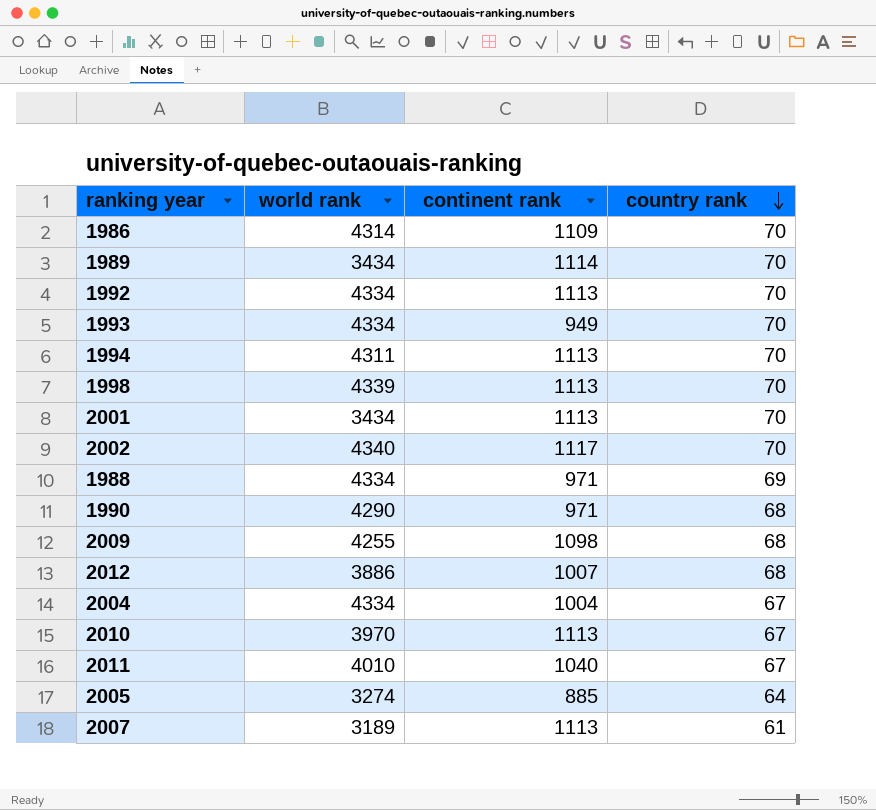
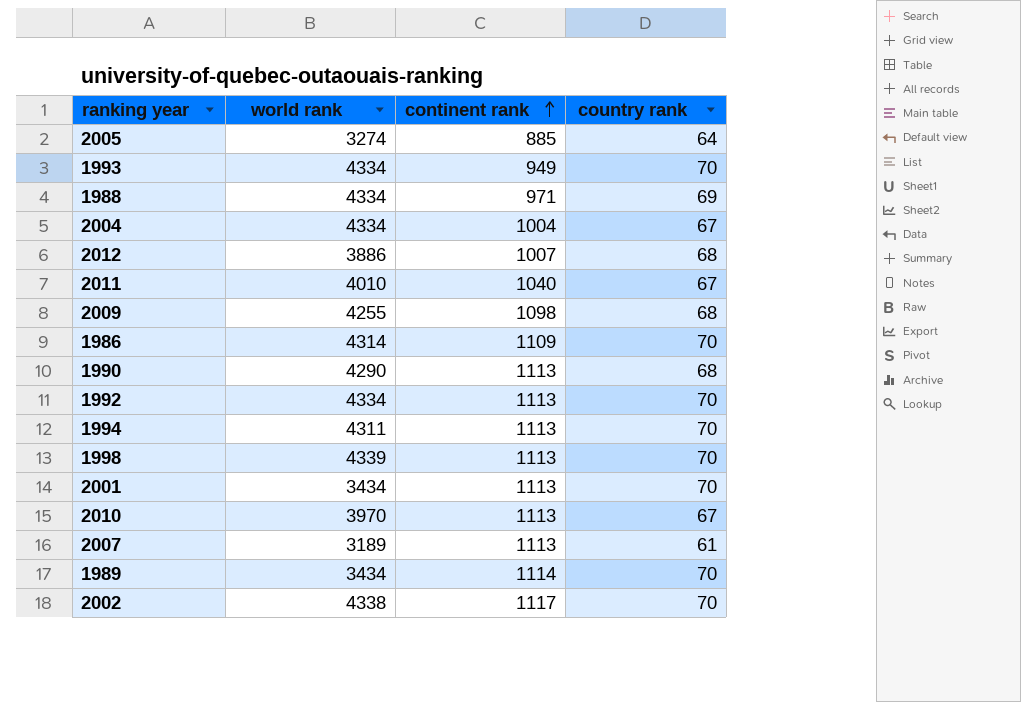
row order: country rank descending -> continent rank ascending
1990 | continent rank: 971 -> 1113
2002 | world rank: 4340 -> 4338

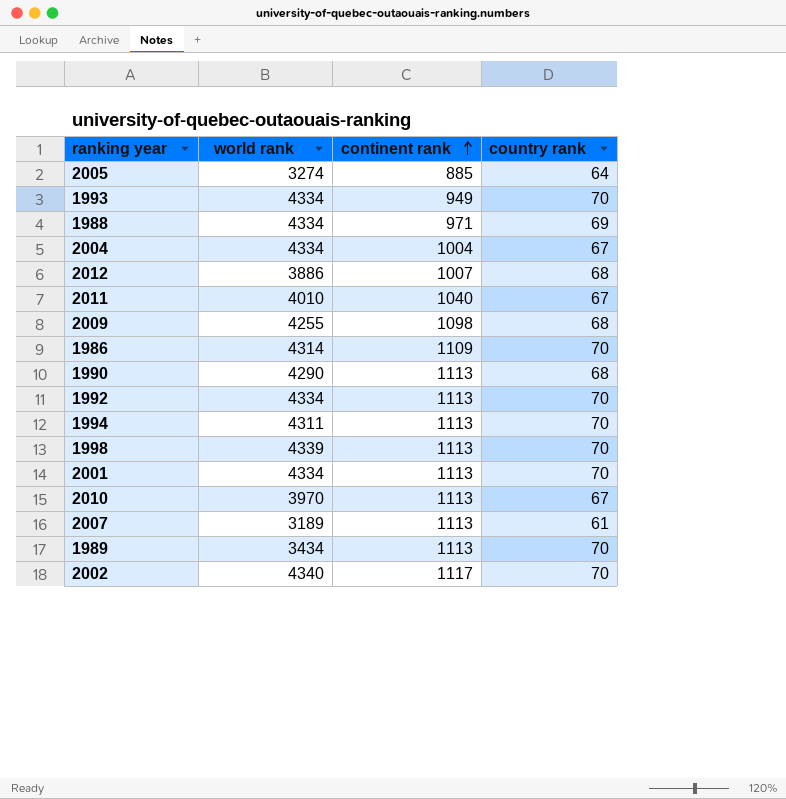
2001 | world rank: 3434 -> 4334
1989 | continent rank: 1114 -> 1113
2002 | world rank: 4338 -> 4340

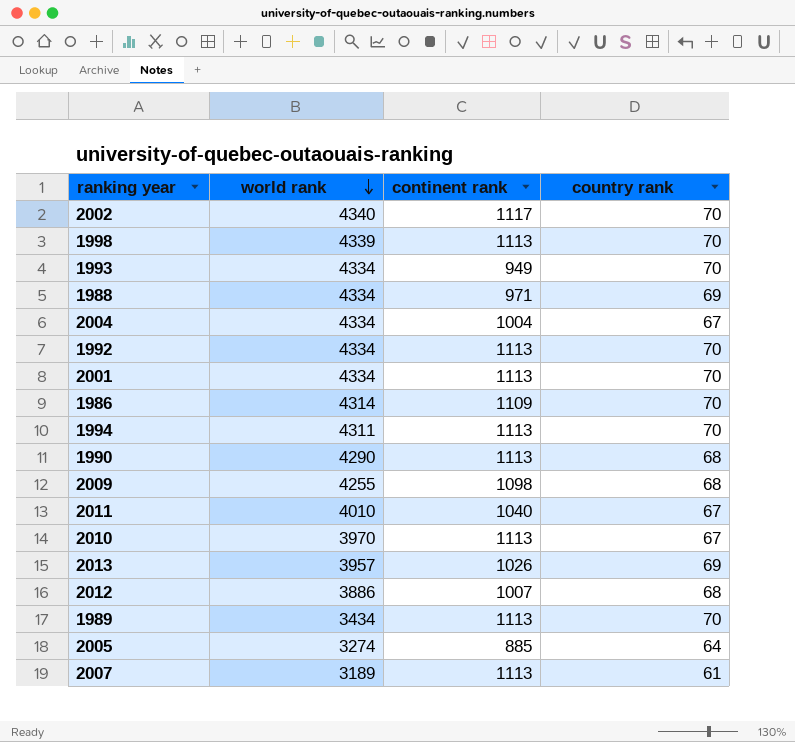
row order: continent rank ascending -> world rank descending
row 2013: none -> 3957 | 1026 | 69

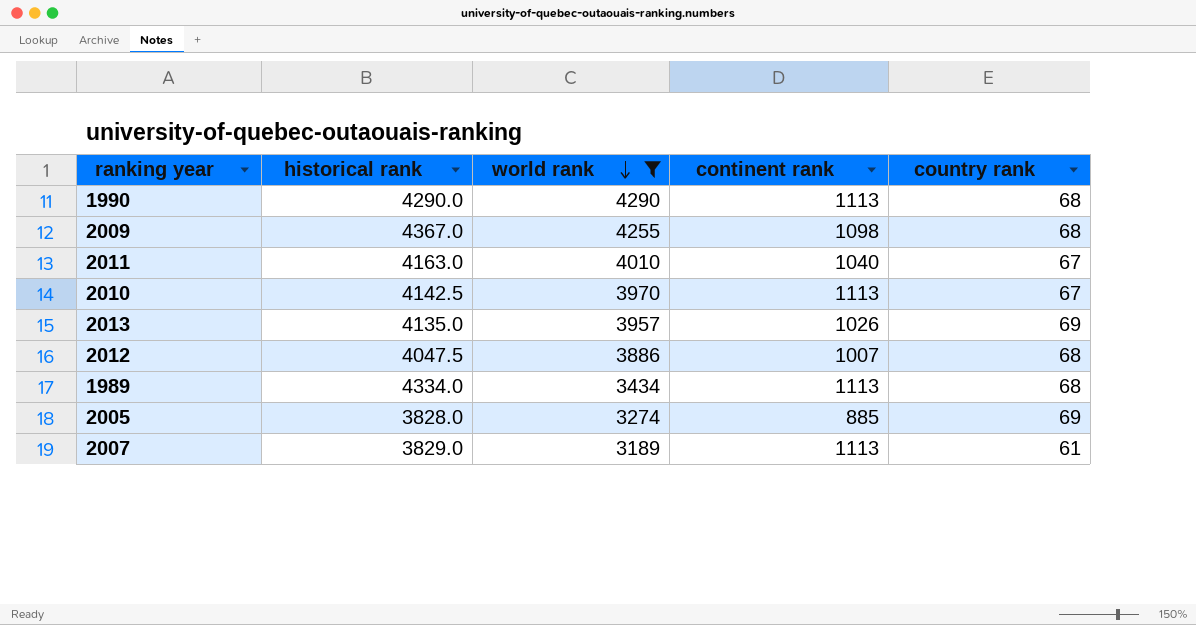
filter: none -> world rank <= 4290
column historical rank | position: none -> 2
1989 | country rank: 70 -> 68
2005 | country rank: 64 -> 69

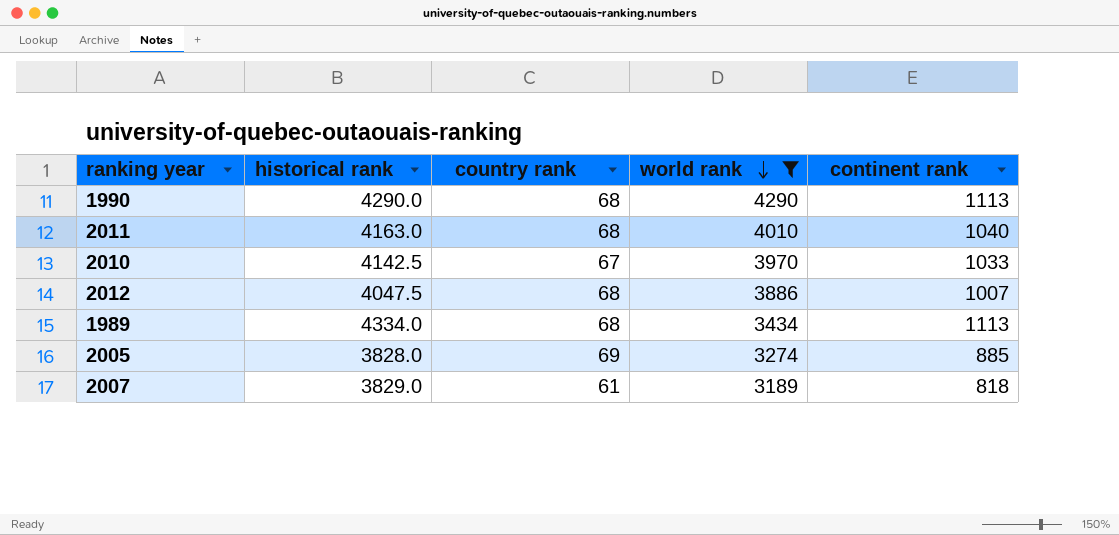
column country rank | position: 5 -> 3
row 2009: 4367.0 | 4255 | 1098 | 68 -> none
row 2013: 4135.0 | 3957 | 1026 | 69 -> none
2011 | country rank: 67 -> 68
2010 | continent rank: 1113 -> 1033
2007 | continent rank: 1113 -> 818

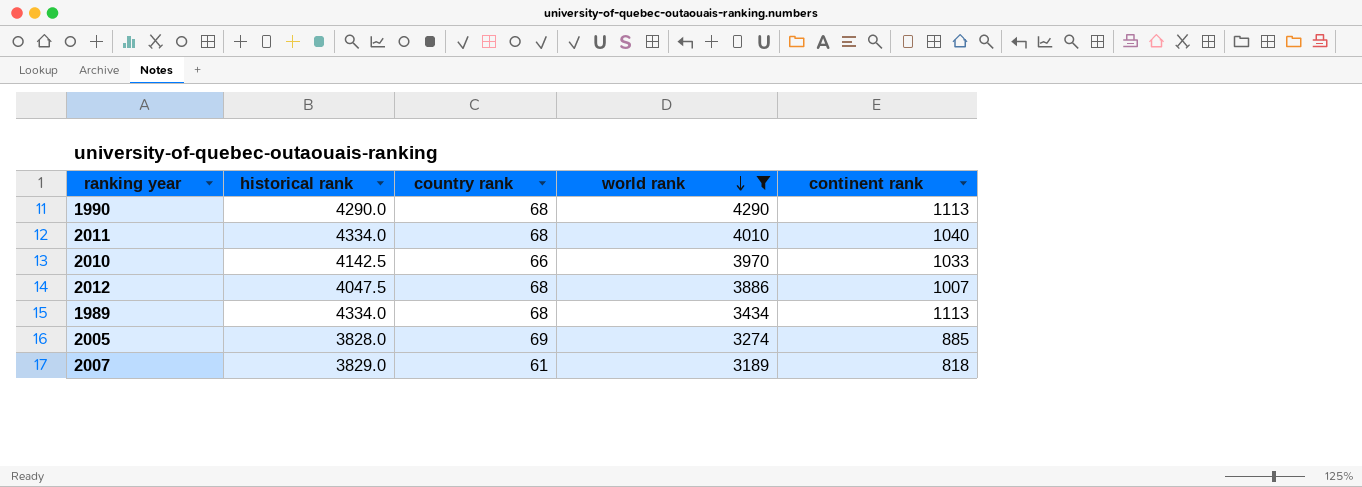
2011 | historical rank: 4163.0 -> 4334.0
2010 | country rank: 67 -> 66

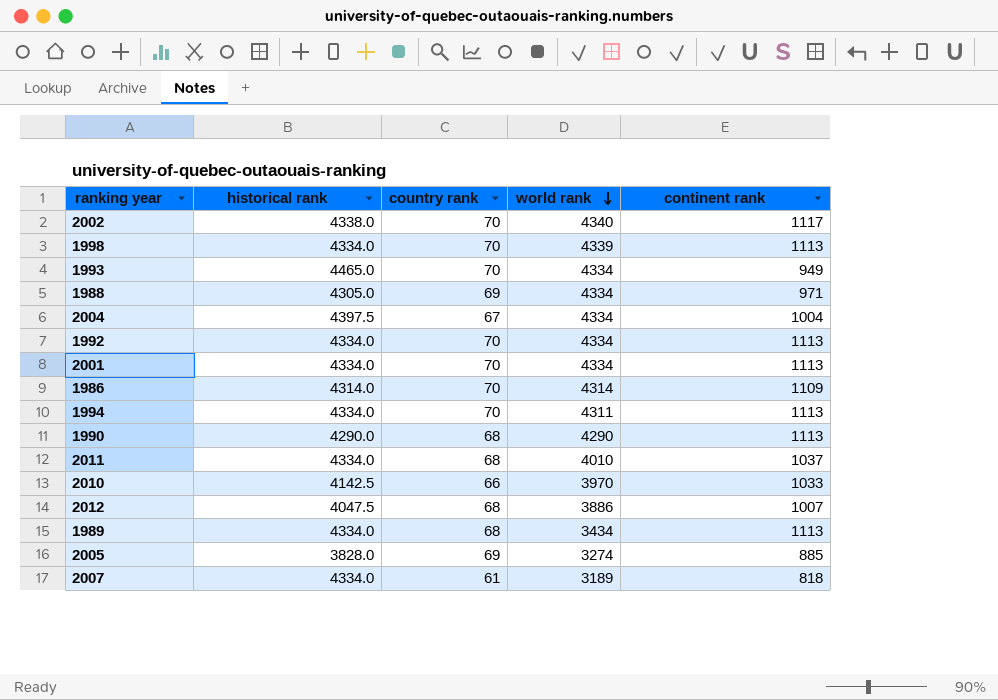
filter: world rank <= 4290 -> none
2011 | continent rank: 1040 -> 1037
2007 | historical rank: 3829.0 -> 4334.0

